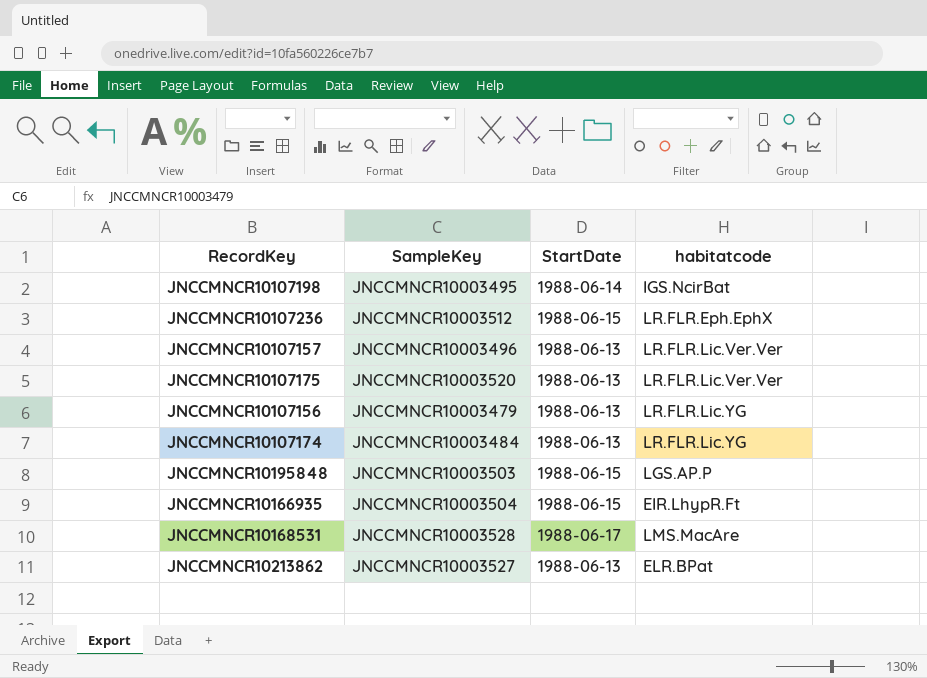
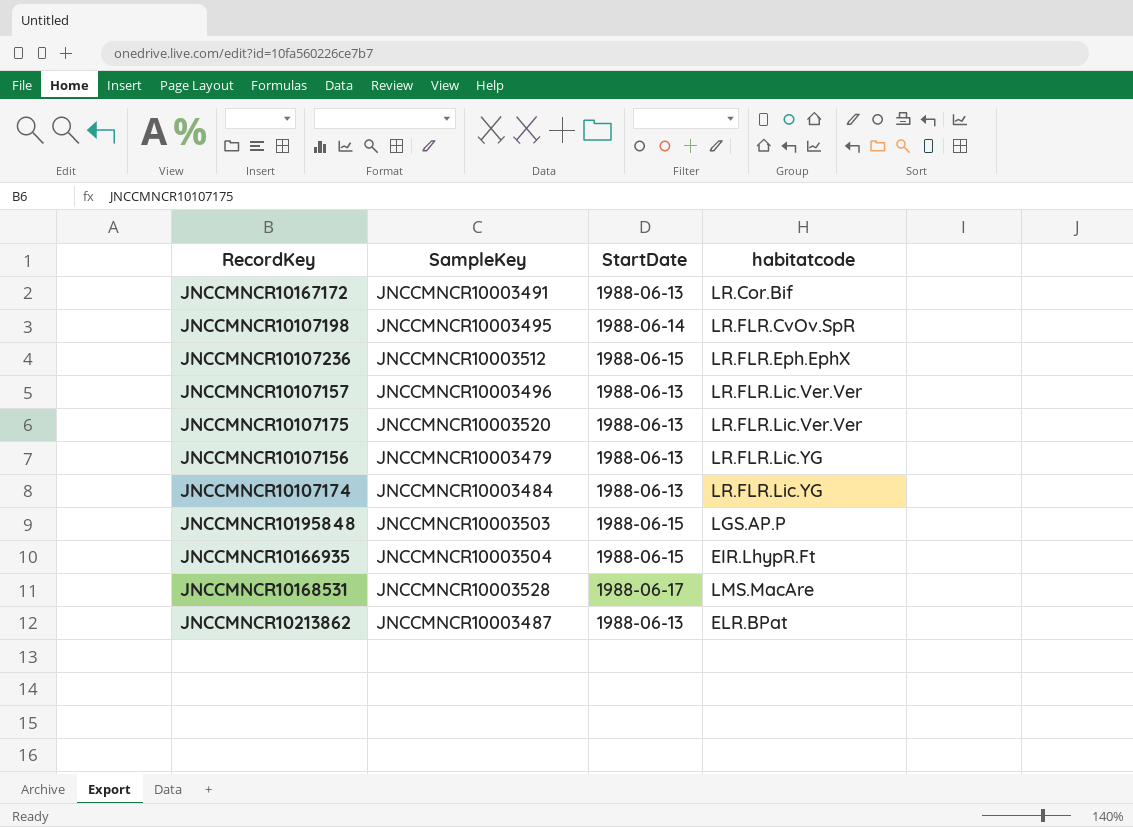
row JNCCMNCR10167172: none -> JNCCMNCR10003491 | 1988-06-13 | LR.Cor.Bif
JNCCMNCR10107198 | habitatcode: IGS.NcirBat -> LR.FLR.CvOv.SpR
JNCCMNCR10213862 | SampleKey: JNCCMNCR10003527 -> JNCCMNCR10003487

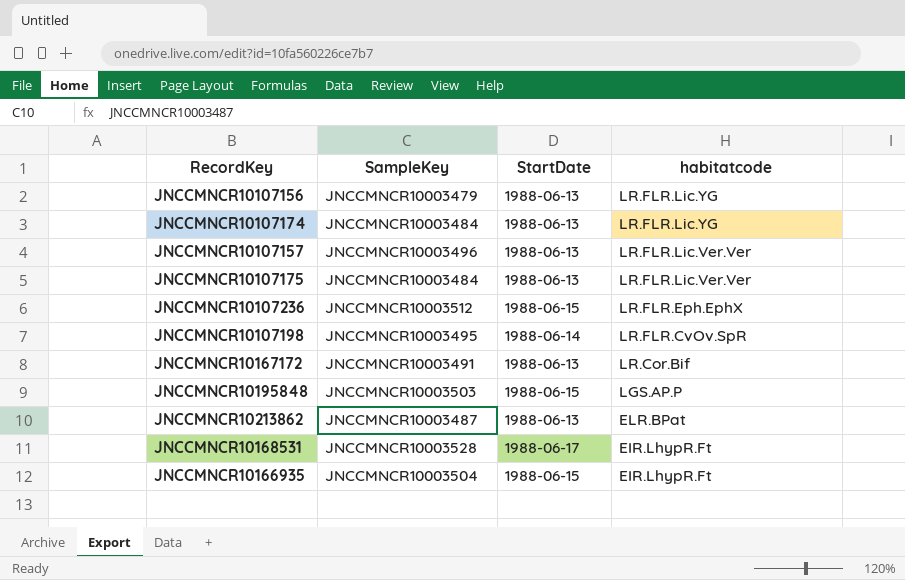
row order: none -> habitatcode descending
JNCCMNCR10107175 | SampleKey: JNCCMNCR10003520 -> JNCCMNCR10003484
JNCCMNCR10168531 | habitatcode: LMS.MacAre -> EIR.LhypR.Ft

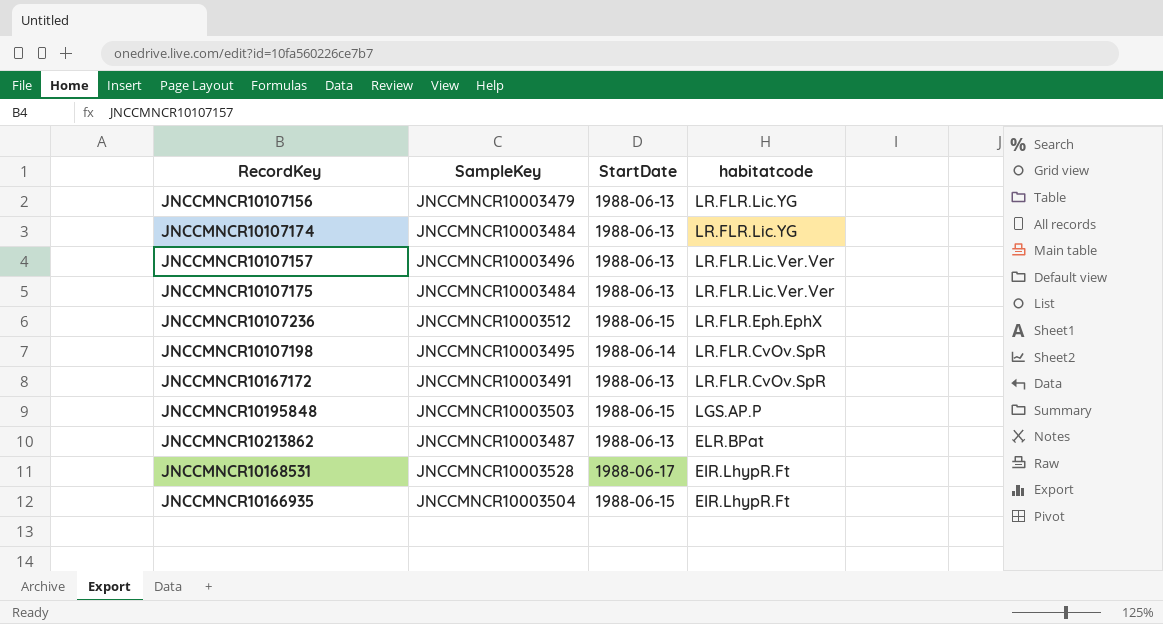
JNCCMNCR10167172 | habitatcode: LR.Cor.Bif -> LR.FLR.CvOv.SpR

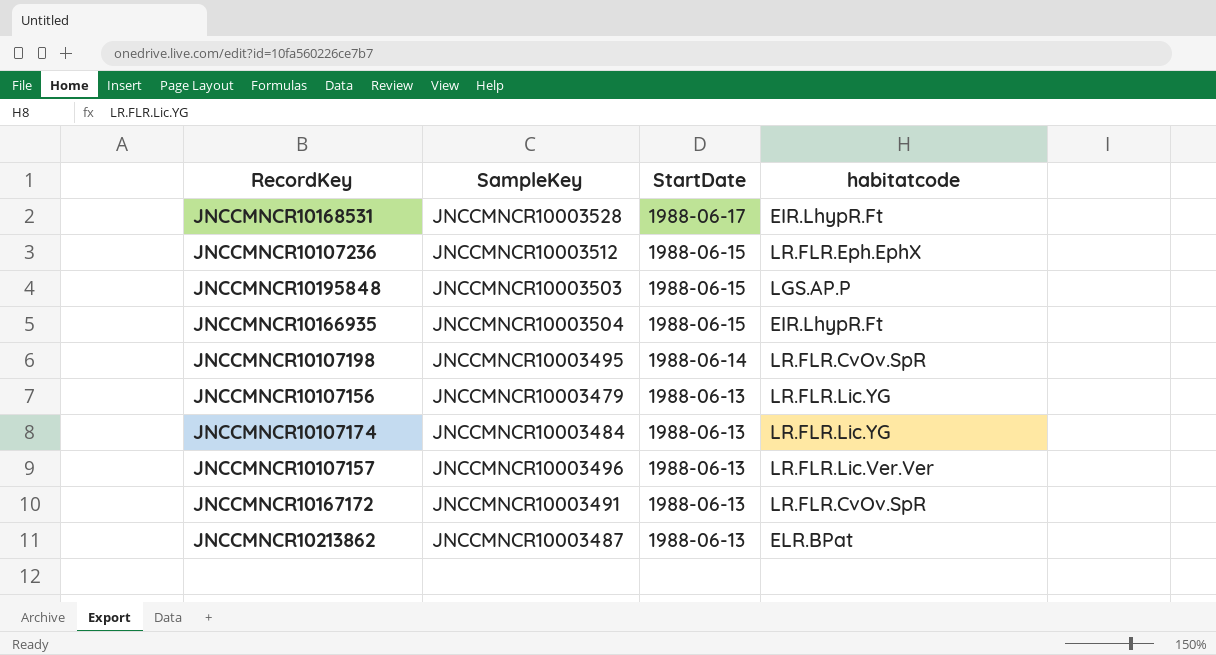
row order: habitatcode descending -> StartDate descending
row JNCCMNCR10107175: JNCCMNCR10003484 | 1988-06-13 | LR.FLR.Lic.Ver.Ver -> none

